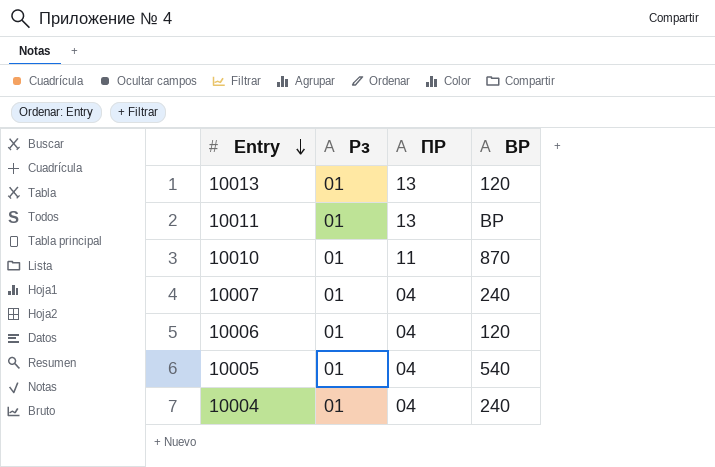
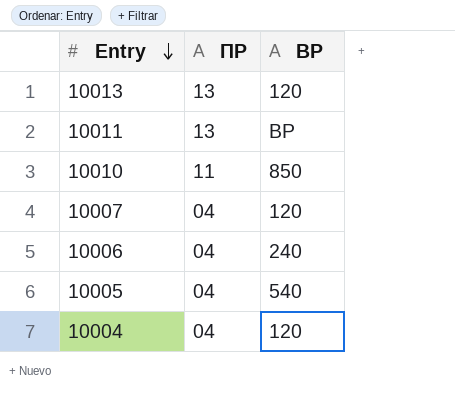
column Рз | position: 2 -> none
10010 | ВР: 870 -> 850
10007 | ВР: 240 -> 120
10006 | ВР: 120 -> 240
10004 | ВР: 240 -> 120

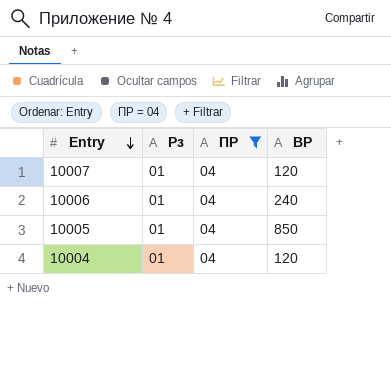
filter: none -> ПР = 04
column Рз | position: none -> 2
10005 | ВР: 540 -> 850

